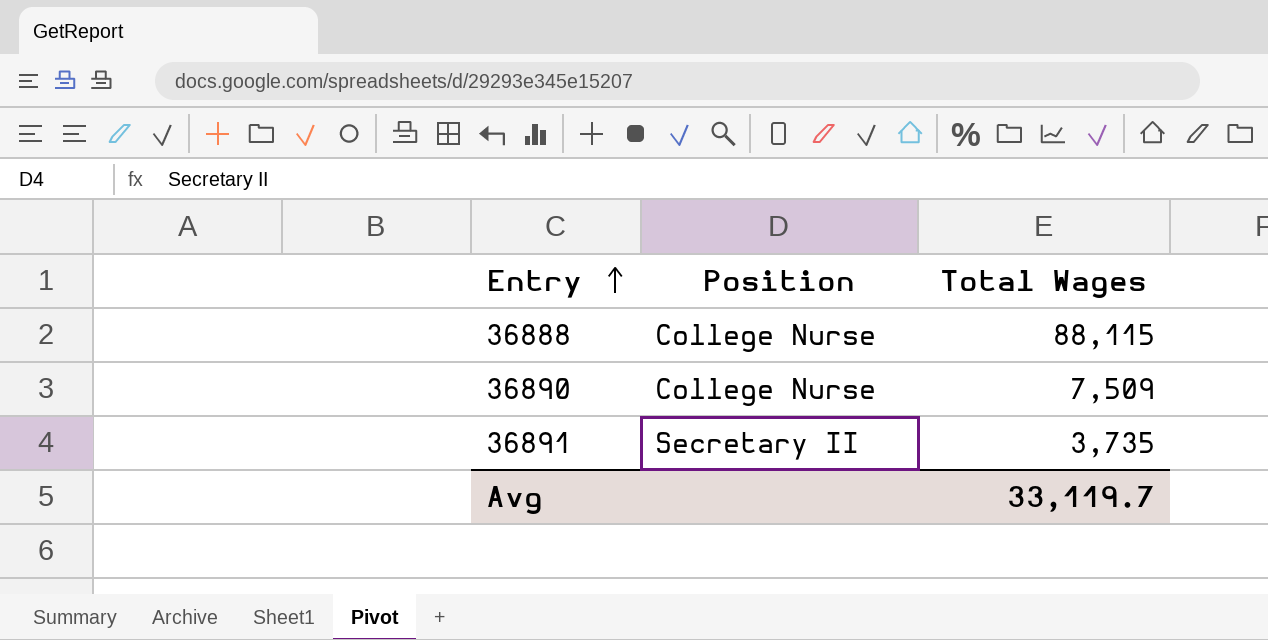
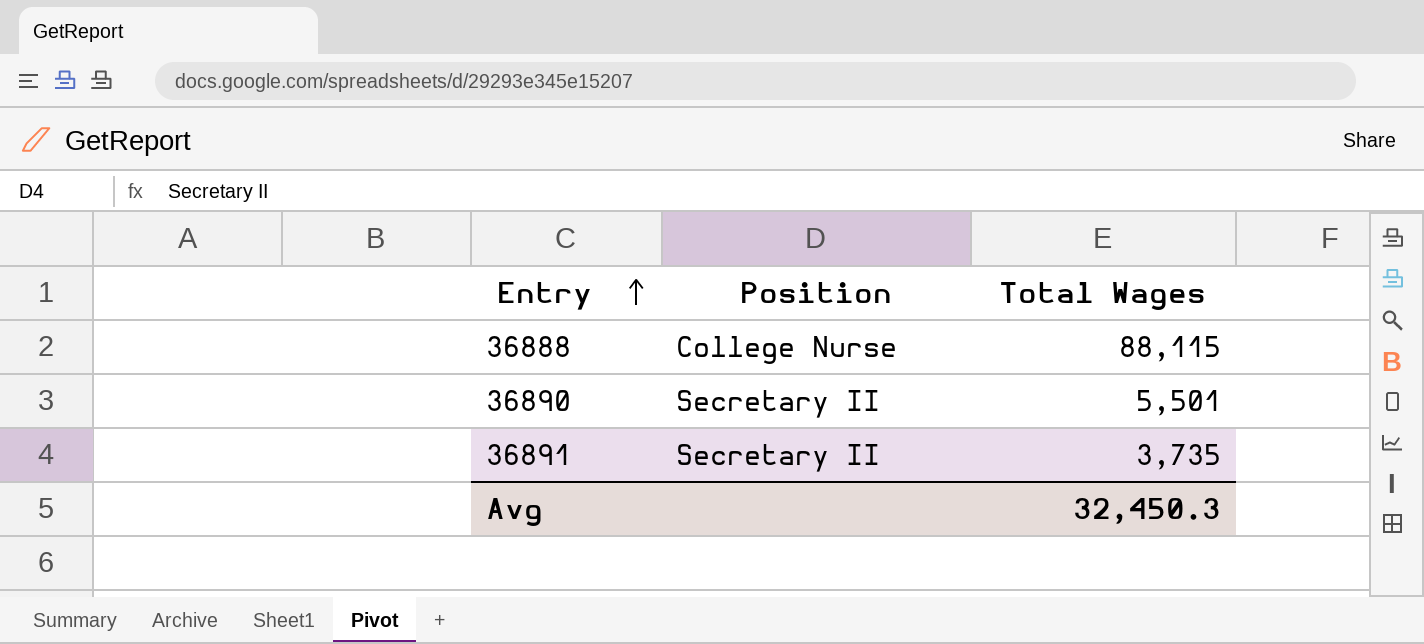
36890 | Position: College Nurse -> Secretary II
36890 | Total Wages: 7,509 -> 5,501
Avg | Total Wages: 33,119.7 -> 32,450.3

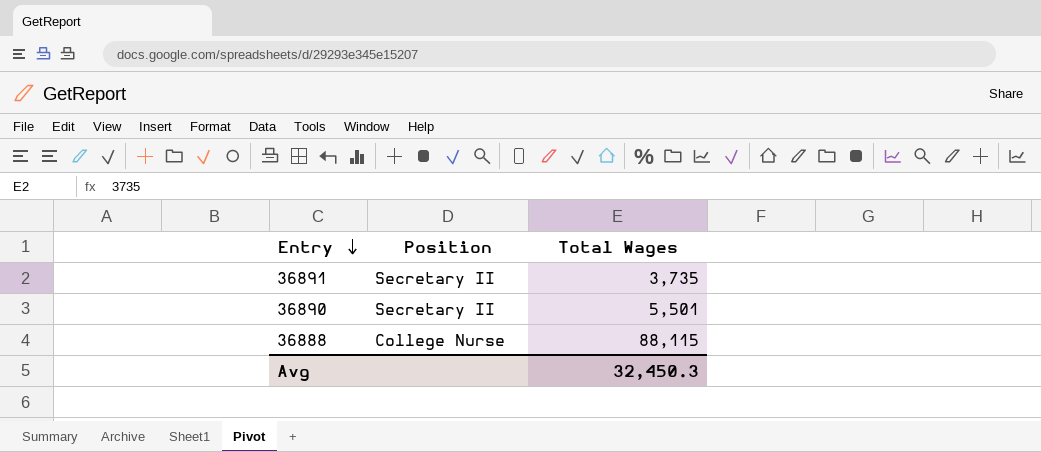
row order: Entry ascending -> Entry descending

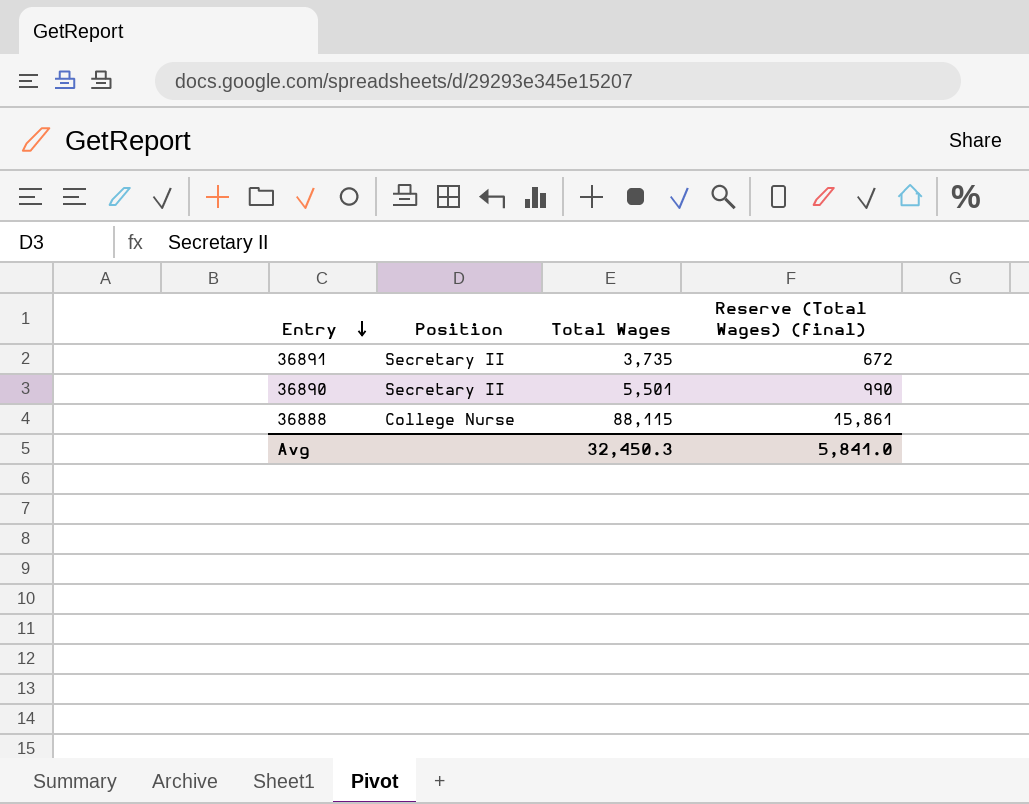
column Reserve (Total Wages) (final) | formula: none -> [Total Wages] * 0.18

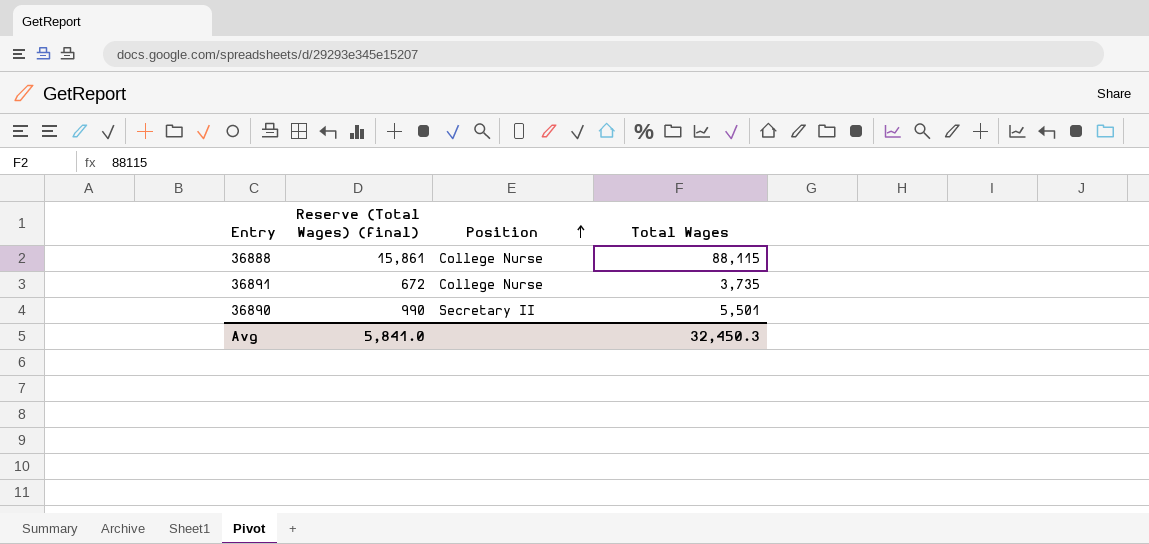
row order: Entry descending -> Position ascending
column Reserve (Total Wages) (final) | position: 4 -> 2
36891 | Position: Secretary II -> College Nurse

